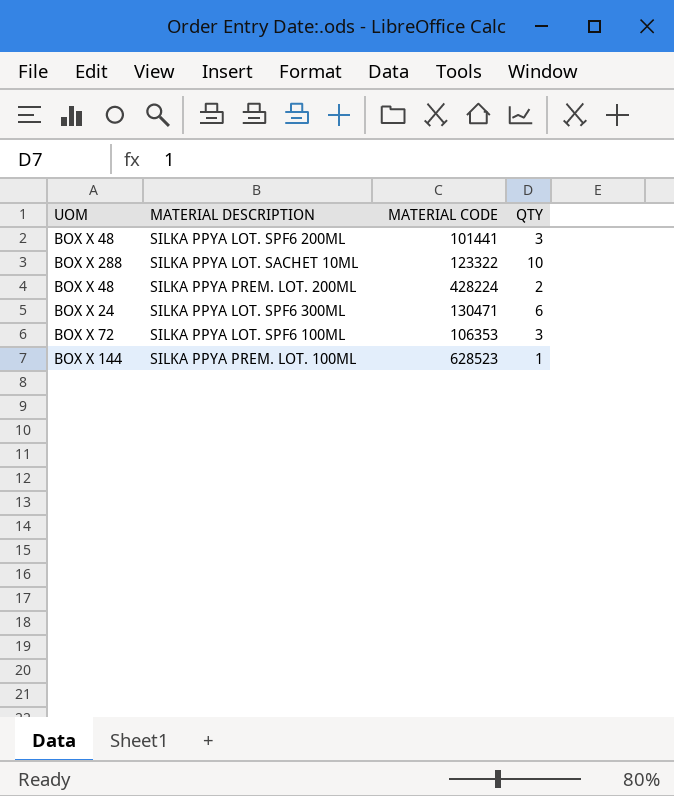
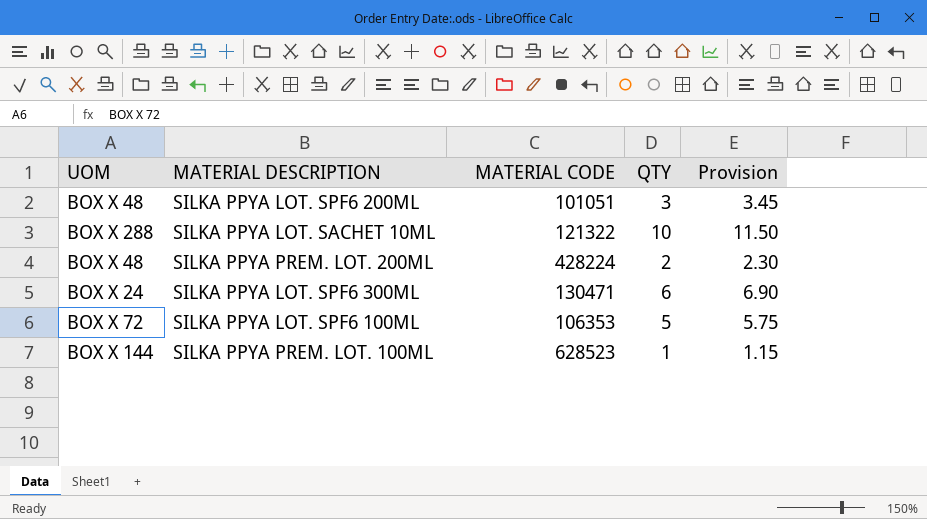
column Provision | formula: none -> [QTY] * 1.15
SILKA PPYA LOT. SPF6 200ML | MATERIAL CODE: 101441 -> 101051
SILKA PPYA LOT. SACHET 10ML | MATERIAL CODE: 123322 -> 121322
SILKA PPYA LOT. SPF6 100ML | QTY: 3 -> 5

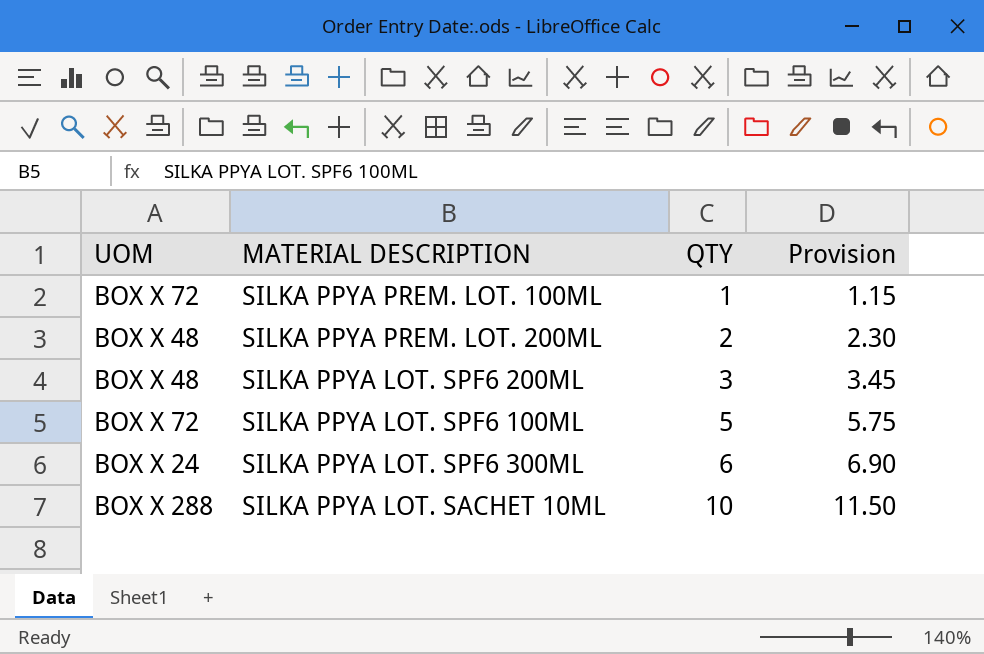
row order: none -> QTY ascending
column MATERIAL CODE | position: 3 -> none
SILKA PPYA PREM. LOT. 100ML | UOM: BOX X 144 -> BOX X 72

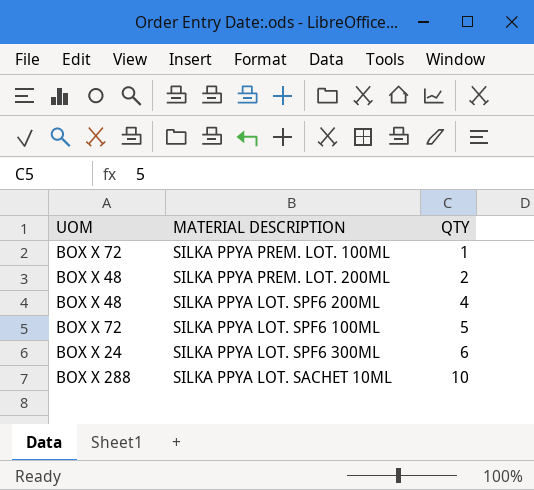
column Provision | formula: [QTY] * 1.15 -> none
SILKA PPYA LOT. SPF6 200ML | QTY: 3 -> 4

